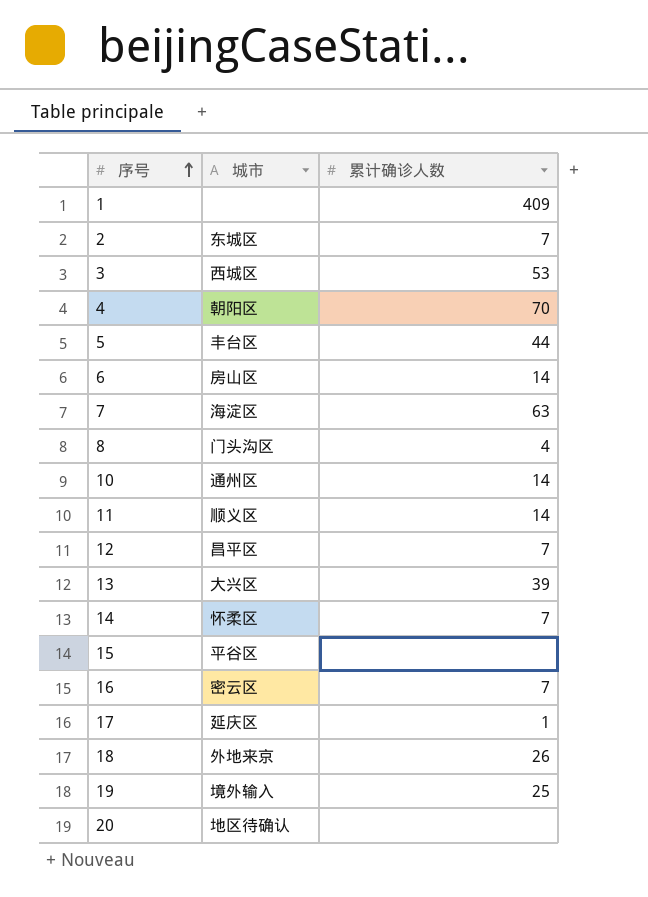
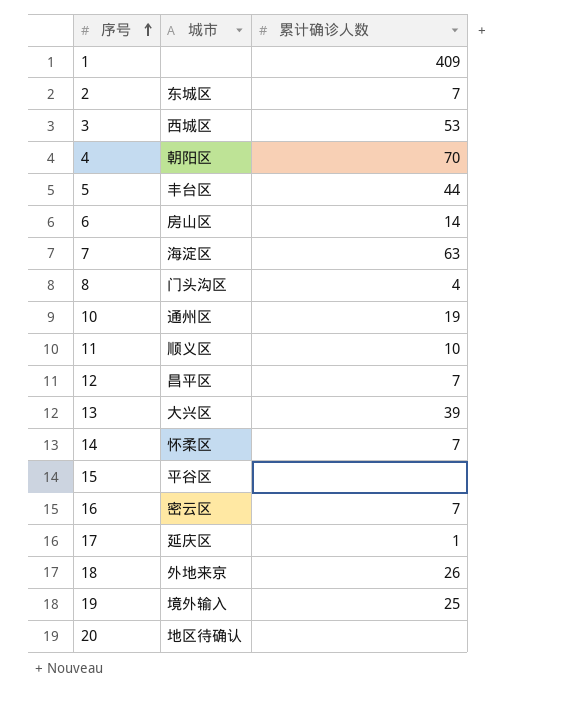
10 | 累计确诊人数: 14 -> 19
11 | 累计确诊人数: 14 -> 10

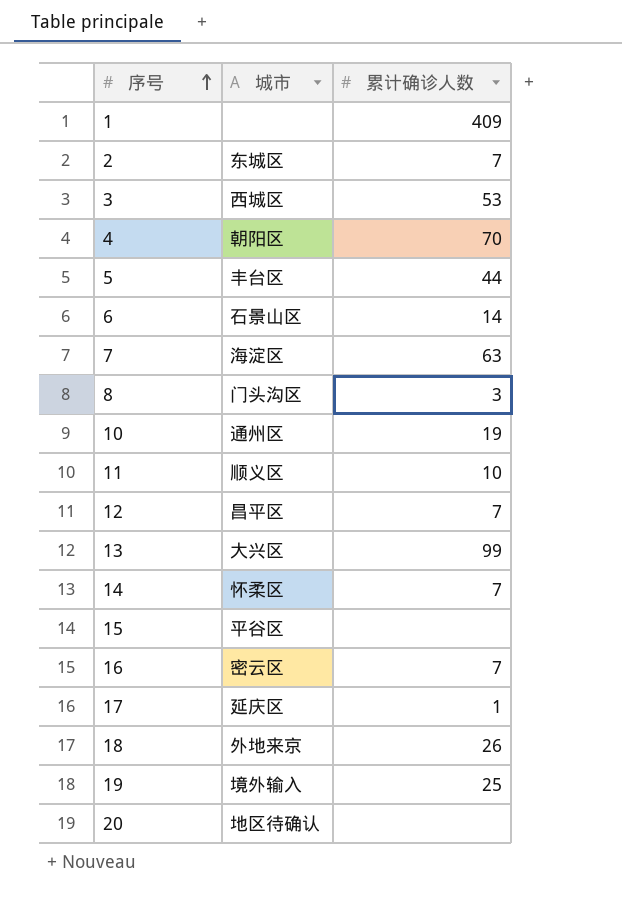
6 | 城市: 房山区 -> 石景山区
8 | 累计确诊人数: 4 -> 3
13 | 累计确诊人数: 39 -> 99

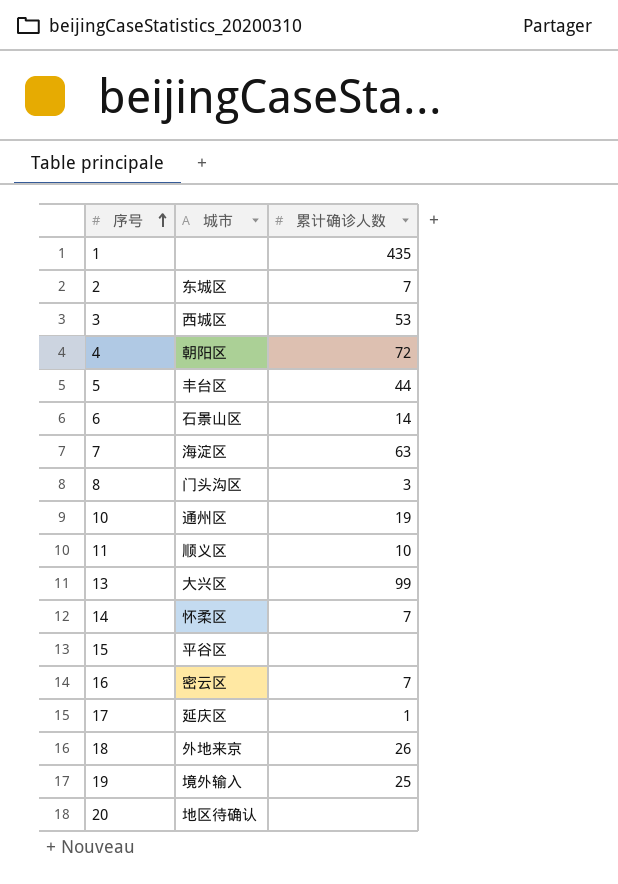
row 12: 昌平区 | 7 -> none
1 | 累计确诊人数: 409 -> 435
4 | 累计确诊人数: 70 -> 72

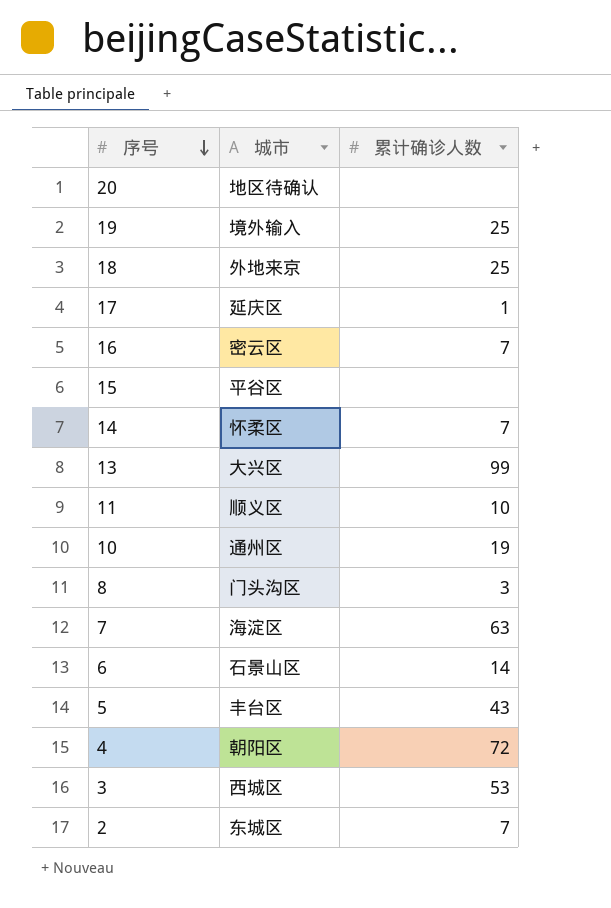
row order: 序号 ascending -> 序号 descending
row 1: none | 435 -> none
18 | 累计确诊人数: 26 -> 25
5 | 累计确诊人数: 44 -> 43

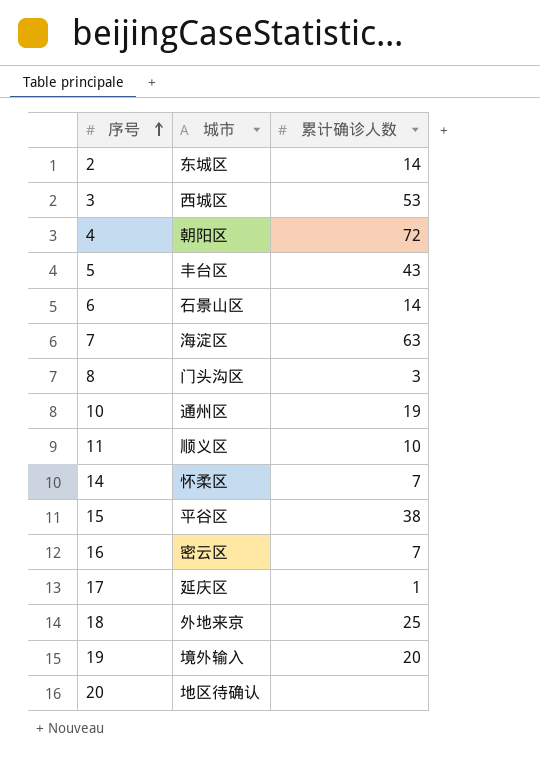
row order: 序号 descending -> 序号 ascending
row 13: 大兴区 | 99 -> none
2 | 累计确诊人数: 7 -> 14
15 | 累计确诊人数: none -> 38
19 | 累计确诊人数: 25 -> 20

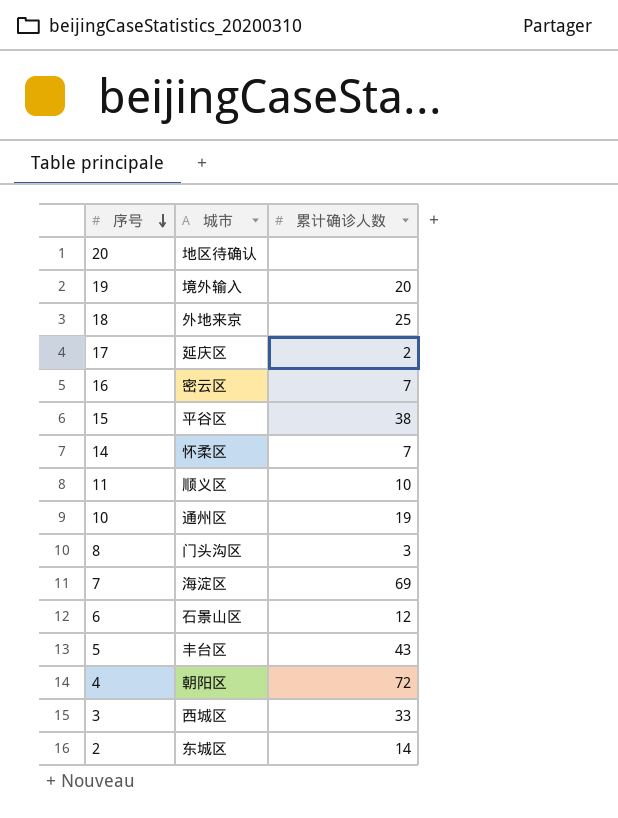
row order: 序号 ascending -> 序号 descending
17 | 累计确诊人数: 1 -> 2
7 | 累计确诊人数: 63 -> 69
6 | 累计确诊人数: 14 -> 12
3 | 累计确诊人数: 53 -> 33

